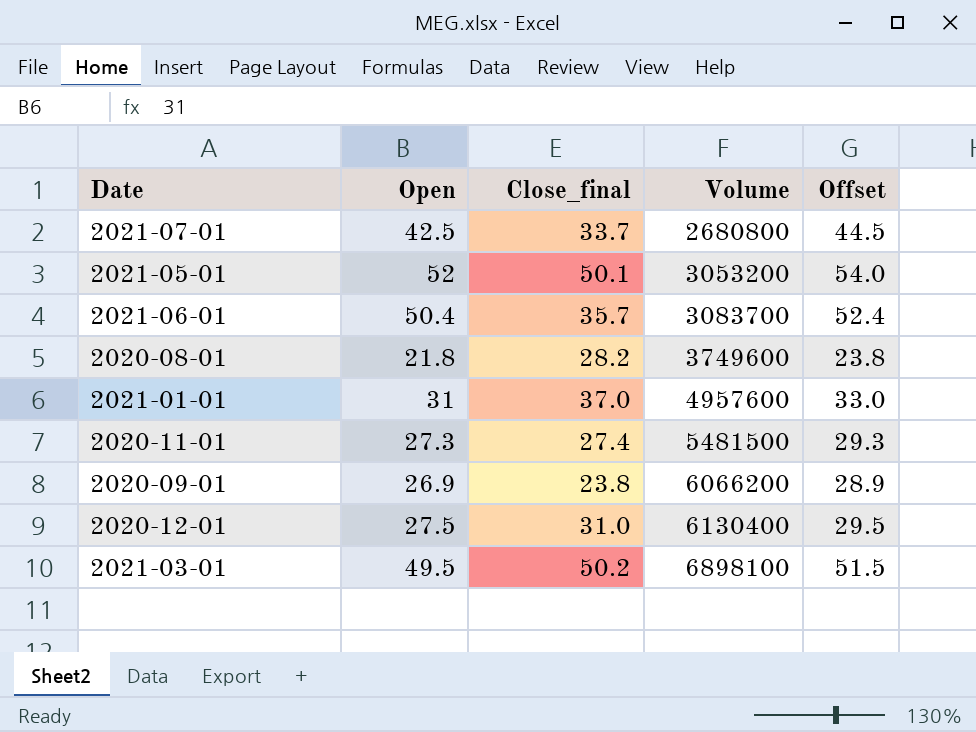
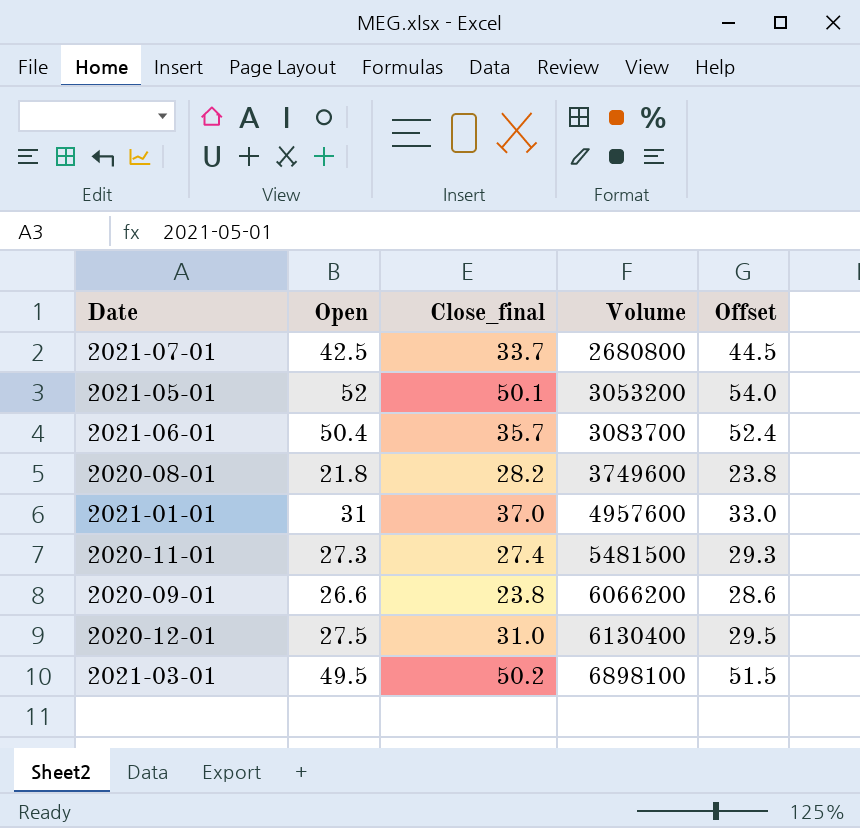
2020-09-01 | Open: 26.9 -> 26.6
2020-09-01 | Offset: 28.9 -> 28.6

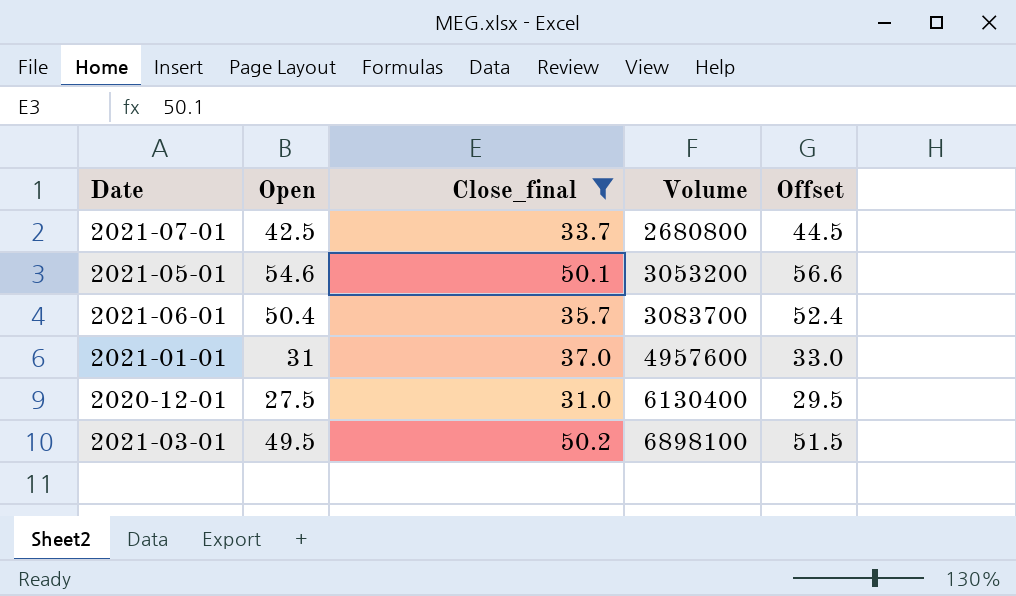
filter: none -> Close_final >= 31.0
2021-05-01 | Open: 52 -> 54.6
2021-05-01 | Offset: 54.0 -> 56.6

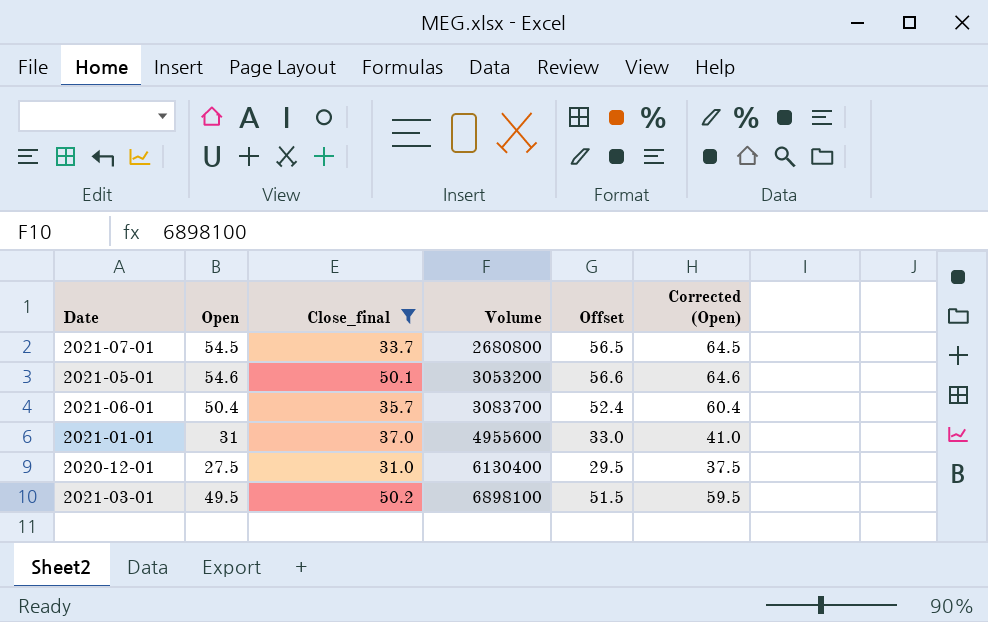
column Corrected (Open) | formula: none -> [Open] + 10
2021-07-01 | Open: 42.5 -> 54.5
2021-07-01 | Offset: 44.5 -> 56.5
2021-01-01 | Volume: 4957600 -> 4955600

